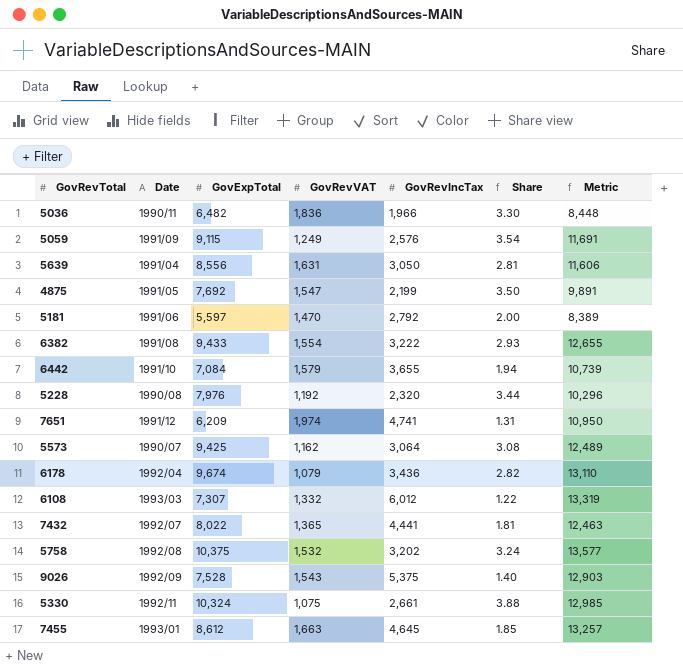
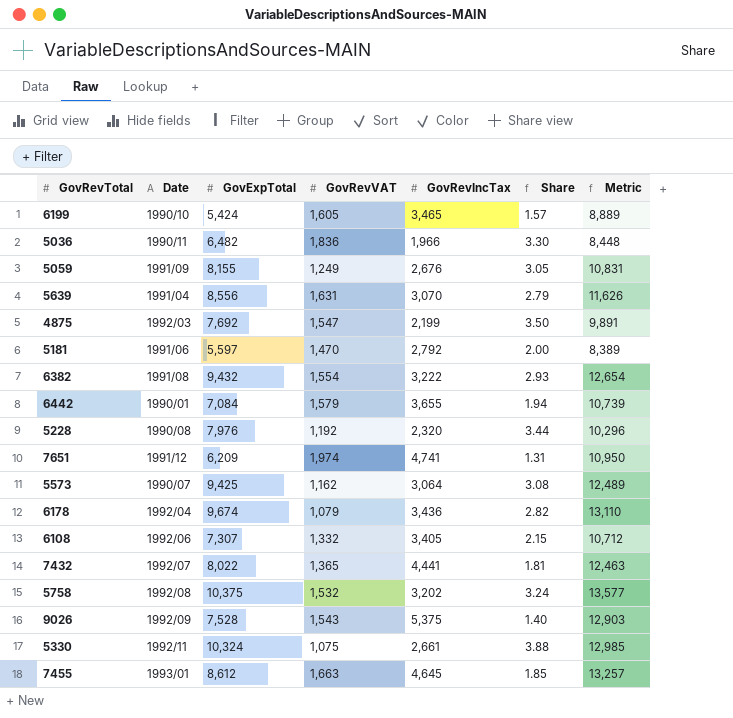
row 6199: none -> 1990/10 | 5,424 | 1,605 | 3,465 | 1.57 | 8,889
5059 | GovExpTotal: 9,115 -> 8,155
5059 | GovRevIncTax: 2,576 -> 2,676
5059 | Share: 3.54 -> 3.05
5059 | Metric: 11,691 -> 10,831
5639 | GovRevIncTax: 3,050 -> 3,070
5639 | Share: 2.81 -> 2.79
5639 | Metric: 11,606 -> 11,626
4875 | Date: 1991/05 -> 1992/03
6382 | GovExpTotal: 9,433 -> 9,432
6382 | Metric: 12,655 -> 12,654
6442 | Date: 1991/10 -> 1990/01
6108 | Date: 1993/03 -> 1992/06
6108 | GovRevIncTax: 6,012 -> 3,405
6108 | Share: 1.22 -> 2.15
6108 | Metric: 13,319 -> 10,712

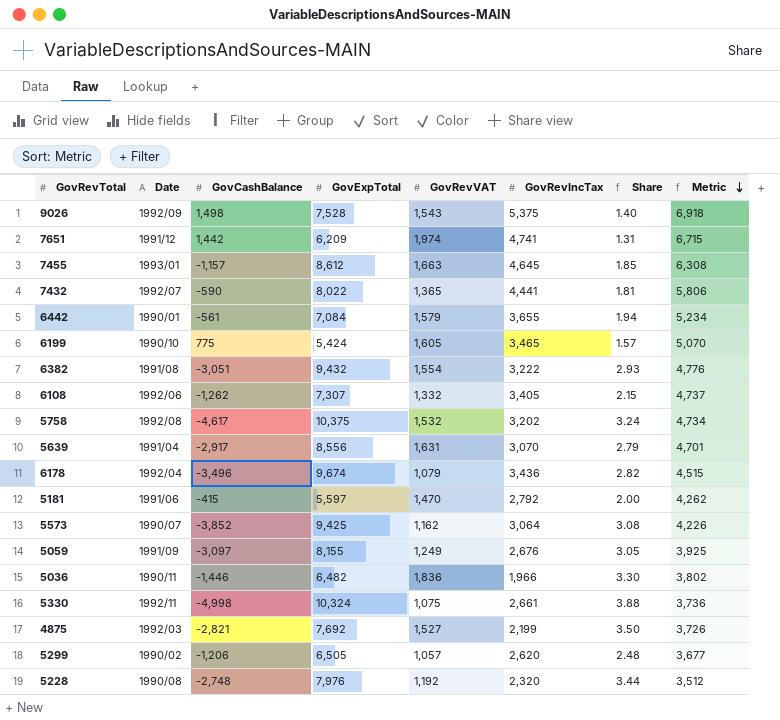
row order: none -> Metric descending
column GovCashBalance | position: none -> 3
column Metric | formula: [GovExpTotal] + [GovRevIncTax] -> [GovRevVAT] + [GovRevIncTax]
4875 | GovRevVAT: 1,547 -> 1,527
row 5299: none -> 1990/02 | -1,206 | 6,505 | 1,057 | 2,620 | 2.48 | 3,677

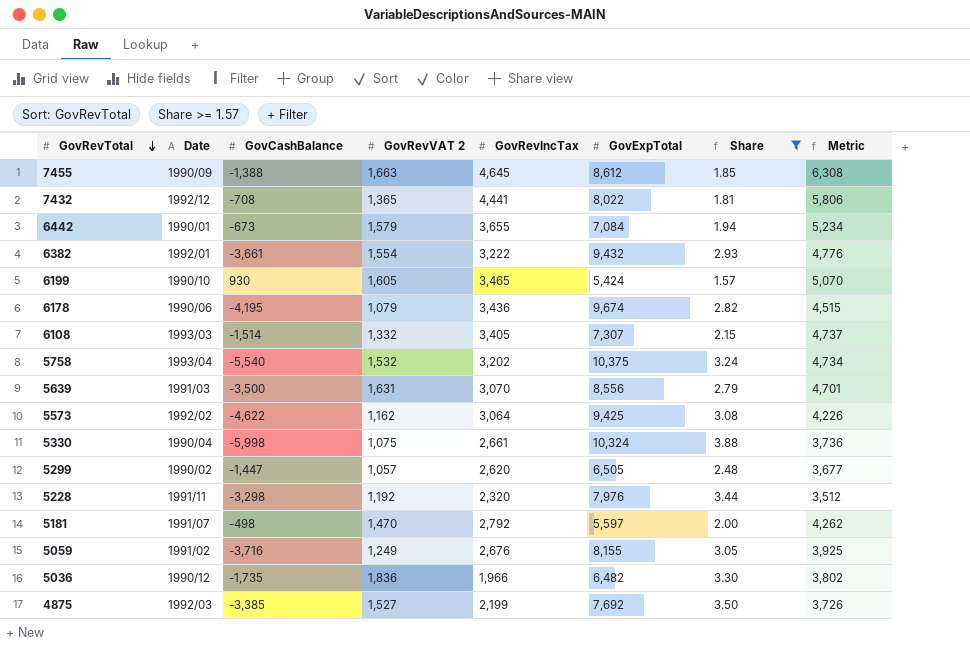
filter: none -> Share >= 1.57
row order: Metric descending -> GovRevTotal descending
column name: GovRevVAT -> GovRevVAT 2
column GovExpTotal | position: 4 -> 6
7455 | Date: 1993/01 -> 1990/09
7455 | GovCashBalance: -1,157 -> -1,388
7432 | Date: 1992/07 -> 1992/12
7432 | GovCashBalance: -590 -> -708
6442 | GovCashBalance: -561 -> -673
6382 | Date: 1991/08 -> 1992/01
6382 | GovCashBalance: -3,051 -> -3,661
6199 | GovCashBalance: 775 -> 930
6178 | Date: 1992/04 -> 1990/06
6178 | GovCashBalance: -3,496 -> -4,195
6108 | Date: 1992/06 -> 1993/03
6108 | GovCashBalance: -1,262 -> -1,514
5758 | Date: 1992/08 -> 1993/04
5758 | GovCashBalance: -4,617 -> -5,540
5639 | Date: 1991/04 -> 1991/03
5639 | GovCashBalance: -2,917 -> -3,500
5573 | Date: 1990/07 -> 1992/02
5573 | GovCashBalance: -3,852 -> -4,622
5330 | Date: 1992/11 -> 1990/04
5330 | GovCashBalance: -4,998 -> -5,998
5299 | GovCashBalance: -1,206 -> -1,447
5228 | Date: 1990/08 -> 1991/11
5228 | GovCashBalance: -2,748 -> -3,298
5181 | Date: 1991/06 -> 1991/07
5181 | GovCashBalance: -415 -> -498
5059 | Date: 1991/09 -> 1991/02
5059 | GovCashBalance: -3,097 -> -3,716
5036 | Date: 1990/11 -> 1990/12
5036 | GovCashBalance: -1,446 -> -1,735
4875 | GovCashBalance: -2,821 -> -3,385

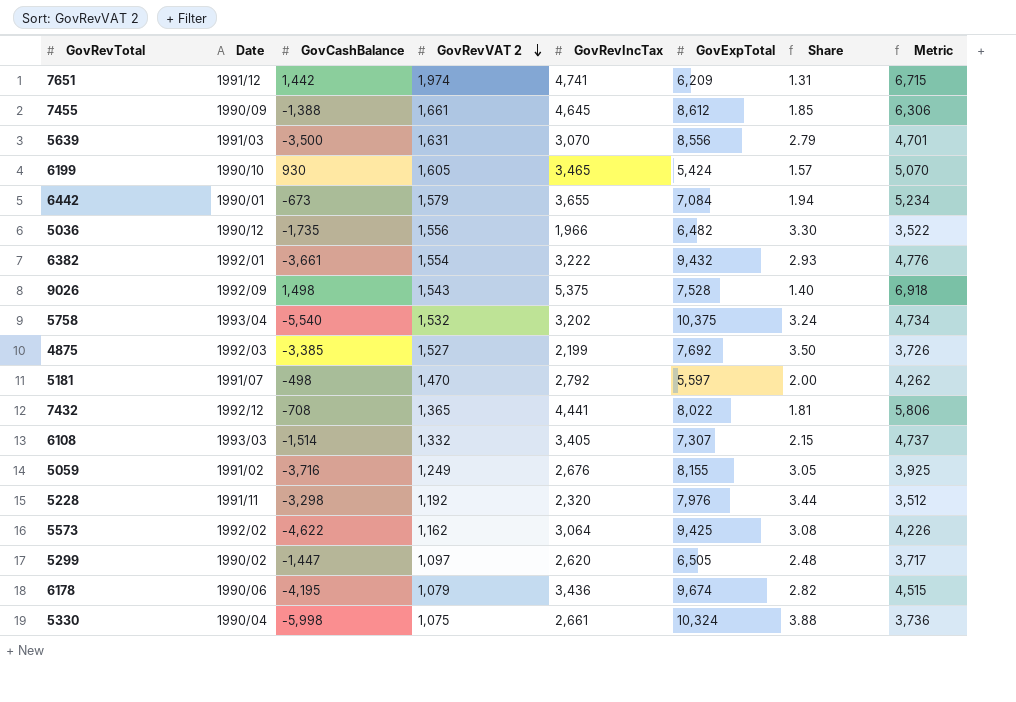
filter: Share >= 1.57 -> none
row order: GovRevTotal descending -> GovRevVAT 2 descending
7455 | GovRevVAT 2: 1,663 -> 1,661
7455 | Metric: 6,308 -> 6,306
5036 | GovRevVAT 2: 1,836 -> 1,556
5036 | Metric: 3,802 -> 3,522
5299 | GovRevVAT 2: 1,057 -> 1,097
5299 | Metric: 3,677 -> 3,717

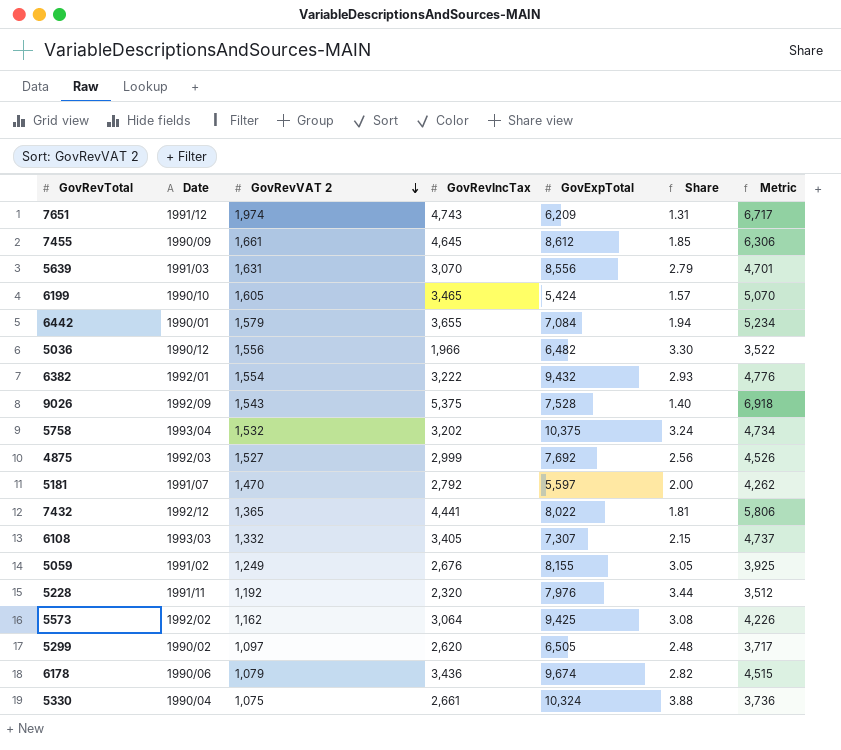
column GovCashBalance | position: 3 -> none
7651 | GovRevIncTax: 4,741 -> 4,743
7651 | Metric: 6,715 -> 6,717
4875 | GovRevIncTax: 2,199 -> 2,999
4875 | Share: 3.50 -> 2.56
4875 | Metric: 3,726 -> 4,526

